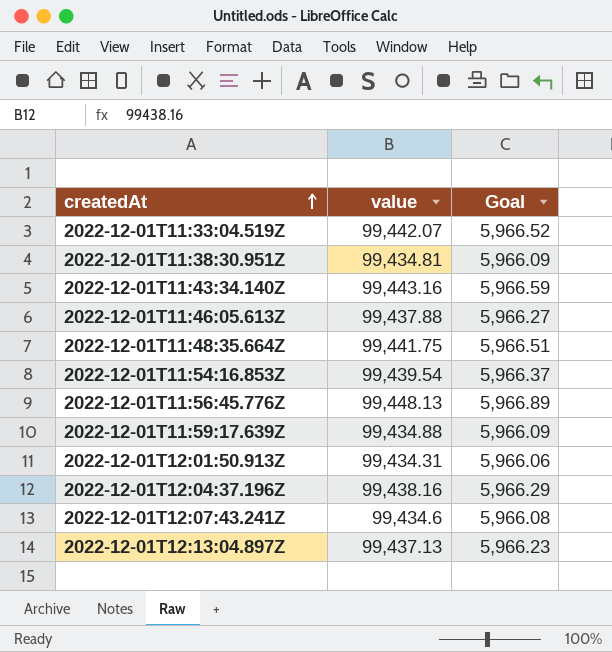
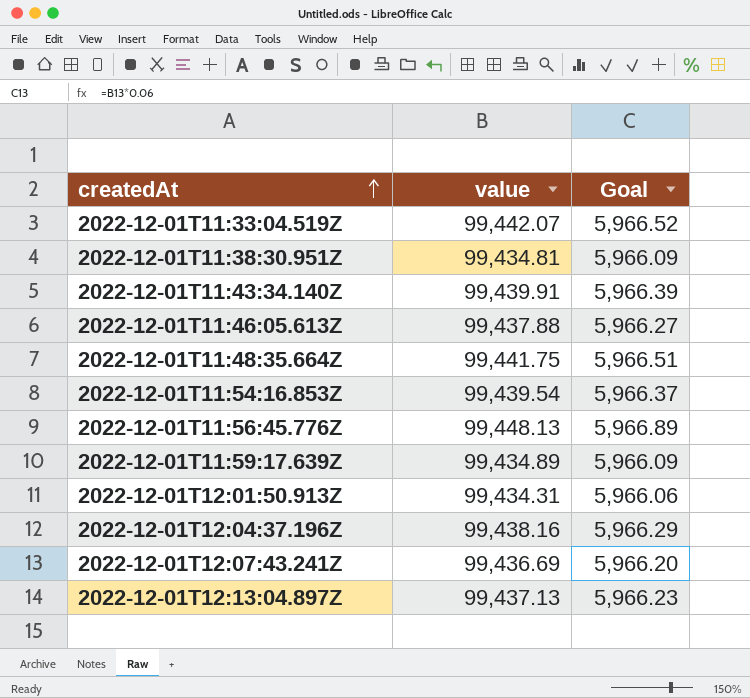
2022-12-01T11:43:34.140Z | value: 99,443.16 -> 99,439.91
2022-12-01T11:43:34.140Z | Goal: 5,966.59 -> 5,966.39
2022-12-01T11:59:17.639Z | value: 99,434.88 -> 99,434.89
2022-12-01T12:07:43.241Z | value: 99,434.6 -> 99,436.69
2022-12-01T12:07:43.241Z | Goal: 5,966.08 -> 5,966.20

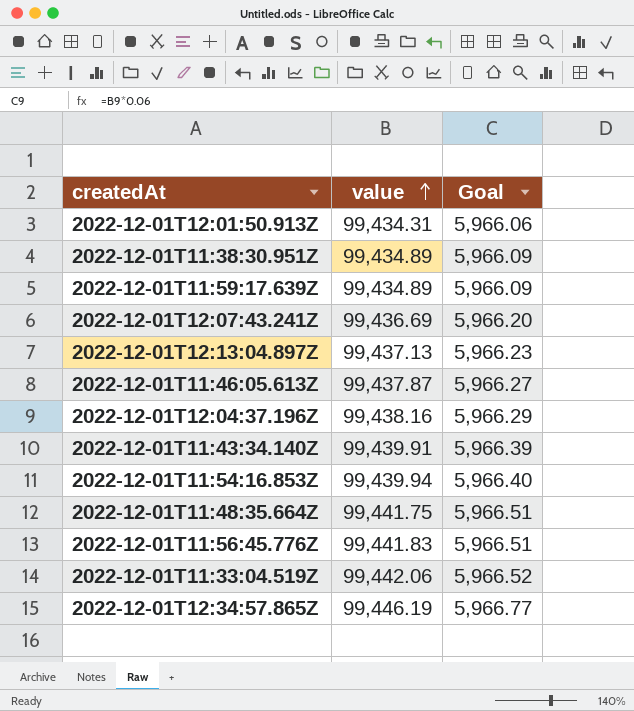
row order: createdAt ascending -> value ascending
2022-12-01T11:38:30.951Z | value: 99,434.81 -> 99,434.89
2022-12-01T11:46:05.613Z | value: 99,437.88 -> 99,437.87
2022-12-01T11:54:16.853Z | value: 99,439.54 -> 99,439.94
2022-12-01T11:54:16.853Z | Goal: 5,966.37 -> 5,966.40
2022-12-01T11:56:45.776Z | value: 99,448.13 -> 99,441.83
2022-12-01T11:56:45.776Z | Goal: 5,966.89 -> 5,966.51
2022-12-01T11:33:04.519Z | value: 99,442.07 -> 99,442.06
row 2022-12-01T12:34:57.865Z: none -> 99,446.19 | 5,966.77

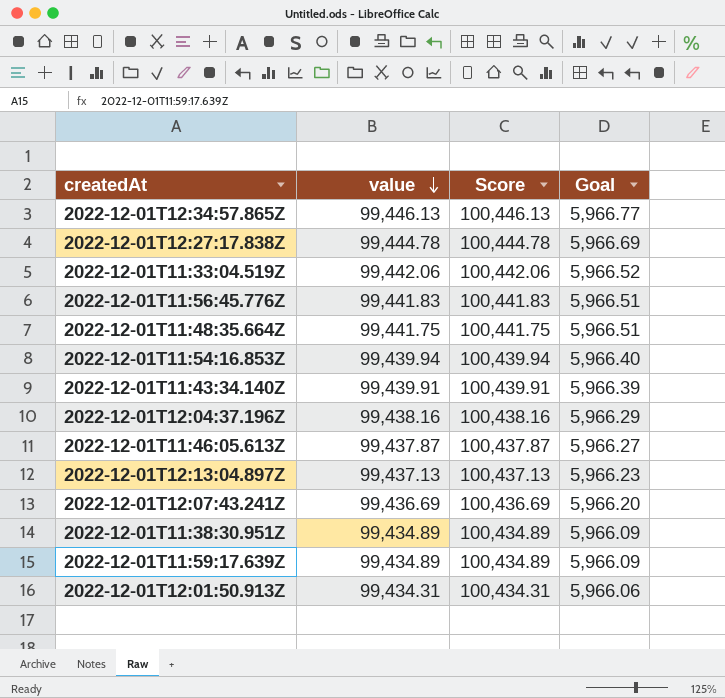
row order: value ascending -> value descending
column Score | formula: none -> [value] + 1000
2022-12-01T12:34:57.865Z | value: 99,446.19 -> 99,446.13
row 2022-12-01T12:27:17.838Z: none -> 99,444.78 | 100,444.78 | 5,966.69

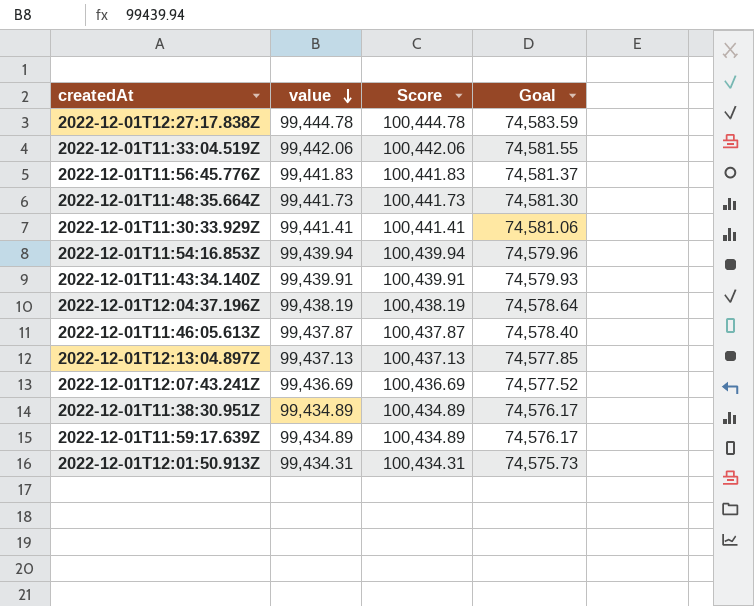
column Goal | formula: [value] * 0.06 -> [value] * 0.75
row 2022-12-01T12:34:57.865Z: 99,446.13 | 100,446.13 | 5,966.77 -> none
2022-12-01T11:48:35.664Z | value: 99,441.75 -> 99,441.73
2022-12-01T11:48:35.664Z | Score: 100,441.75 -> 100,441.73
row 2022-12-01T11:30:33.929Z: none -> 99,441.41 | 100,441.41 | 74,581.06
2022-12-01T12:04:37.196Z | value: 99,438.16 -> 99,438.19
2022-12-01T12:04:37.196Z | Score: 100,438.16 -> 100,438.19

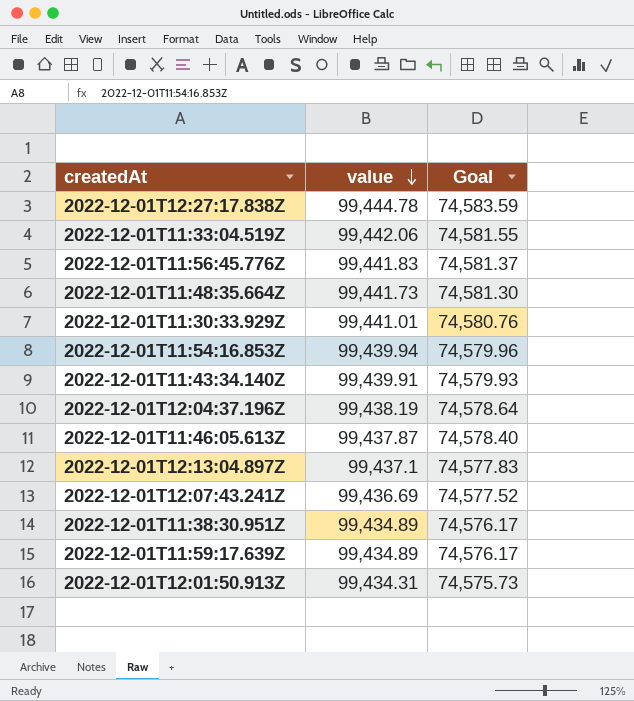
column Score | formula: [value] + 1000 -> none
2022-12-01T11:30:33.929Z | value: 99,441.41 -> 99,441.01
2022-12-01T11:30:33.929Z | Goal: 74,581.06 -> 74,580.76
2022-12-01T12:13:04.897Z | value: 99,437.13 -> 99,437.1
2022-12-01T12:13:04.897Z | Goal: 74,577.85 -> 74,577.83

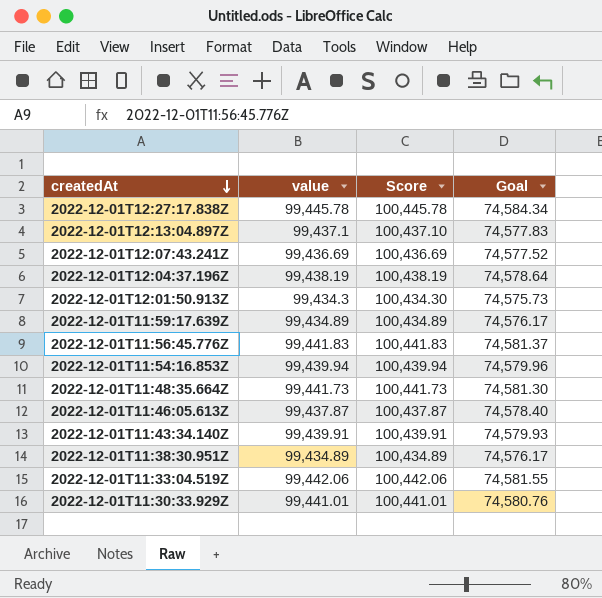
row order: value descending -> createdAt descending
column Score | formula: none -> [value] + 1000
2022-12-01T12:27:17.838Z | value: 99,444.78 -> 99,445.78
2022-12-01T12:27:17.838Z | Goal: 74,583.59 -> 74,584.34
2022-12-01T12:01:50.913Z | value: 99,434.31 -> 99,434.3

